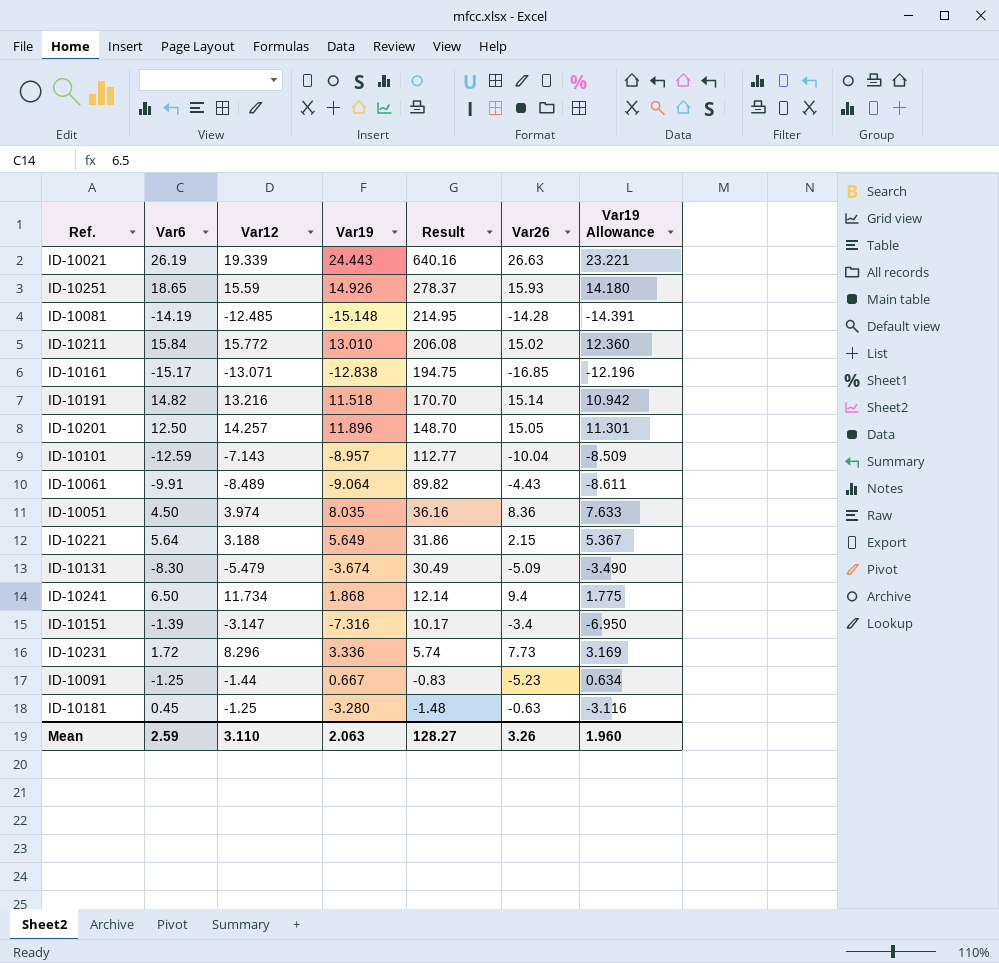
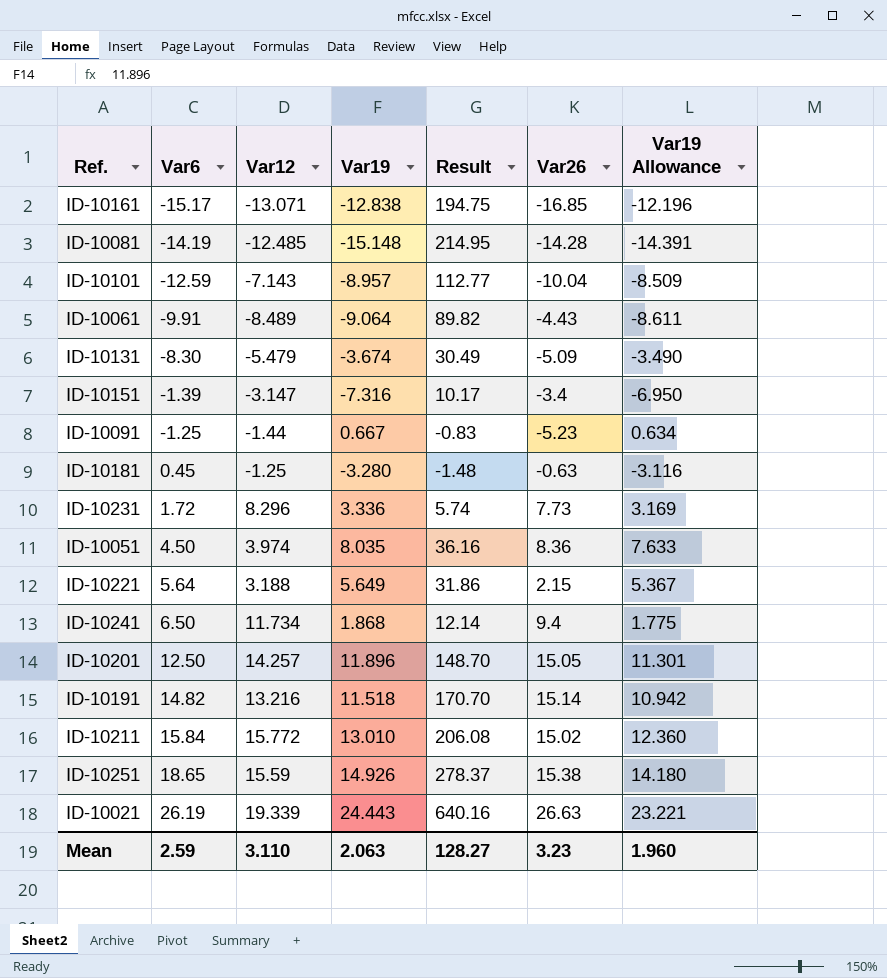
row order: Result descending -> Var6 ascending
ID-10251 | Var26: 15.93 -> 15.38
Mean | Var26: 3.26 -> 3.23

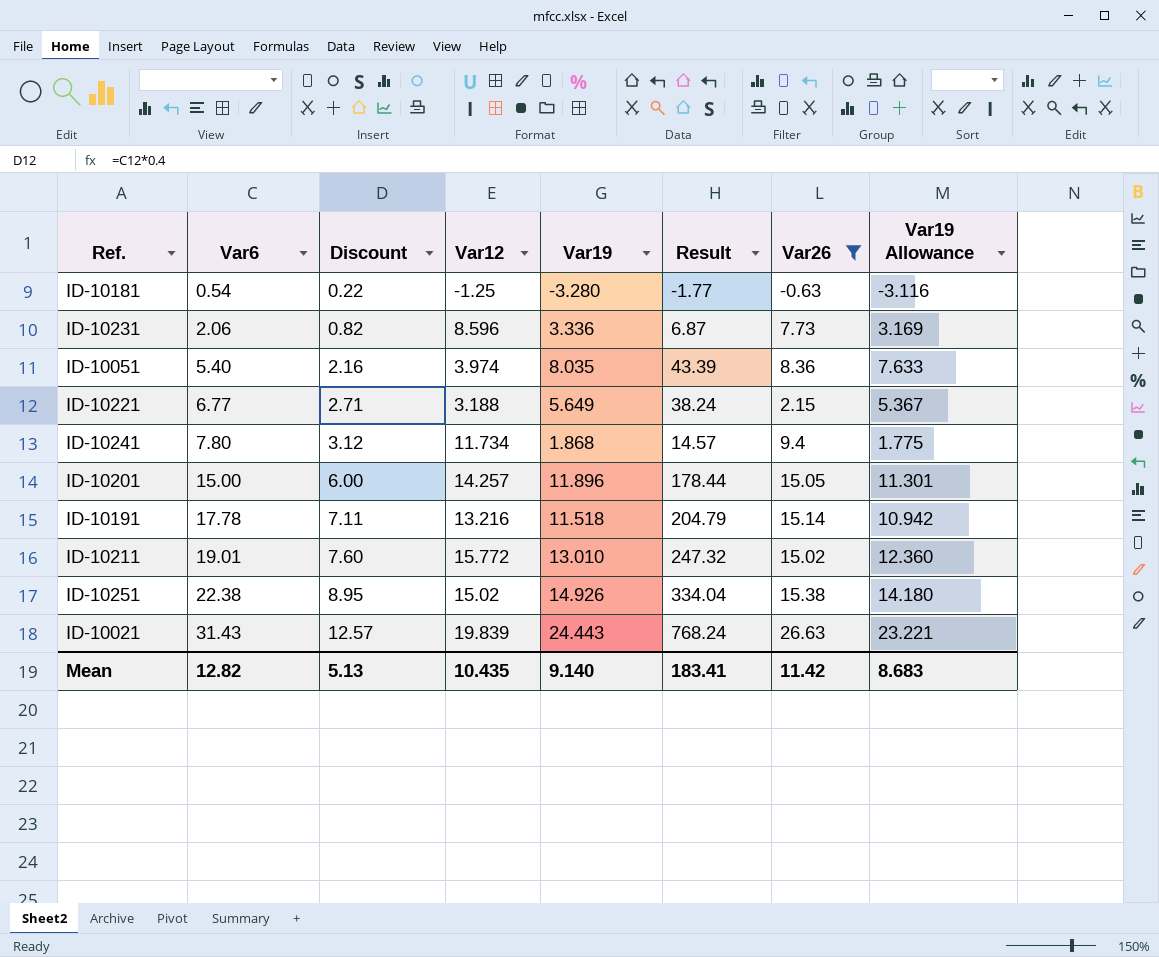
filter: none -> Var26 >= -0.63
column Discount | formula: none -> [Var6] * 0.4
ID-10181 | Var6: 0.45 -> 0.54
ID-10181 | Result: -1.48 -> -1.77
ID-10231 | Var6: 1.72 -> 2.06
ID-10231 | Var12: 8.296 -> 8.596
ID-10231 | Result: 5.74 -> 6.87
ID-10051 | Var6: 4.50 -> 5.40
ID-10051 | Result: 36.16 -> 43.39
ID-10221 | Var6: 5.64 -> 6.77
ID-10221 | Result: 31.86 -> 38.24
ID-10241 | Var6: 6.50 -> 7.80
ID-10241 | Result: 12.14 -> 14.57
ID-10201 | Var6: 12.50 -> 15.00
ID-10201 | Result: 148.70 -> 178.44
ID-10191 | Var6: 14.82 -> 17.78
ID-10191 | Result: 170.70 -> 204.79
ID-10211 | Var6: 15.84 -> 19.01
ID-10211 | Result: 206.08 -> 247.32
ID-10251 | Var6: 18.65 -> 22.38
ID-10251 | Var12: 15.59 -> 15.02
ID-10251 | Result: 278.37 -> 334.04
ID-10021 | Var6: 26.19 -> 31.43
ID-10021 | Var12: 19.339 -> 19.839
ID-10021 | Result: 640.16 -> 768.24
Mean | Var6: 2.59 -> 12.82
Mean | Var12: 3.110 -> 10.435
Mean | Var19: 2.063 -> 9.140
Mean | Result: 128.27 -> 183.41
Mean | Var26: 3.23 -> 11.42
Mean | Var19 Allowance: 1.960 -> 8.683

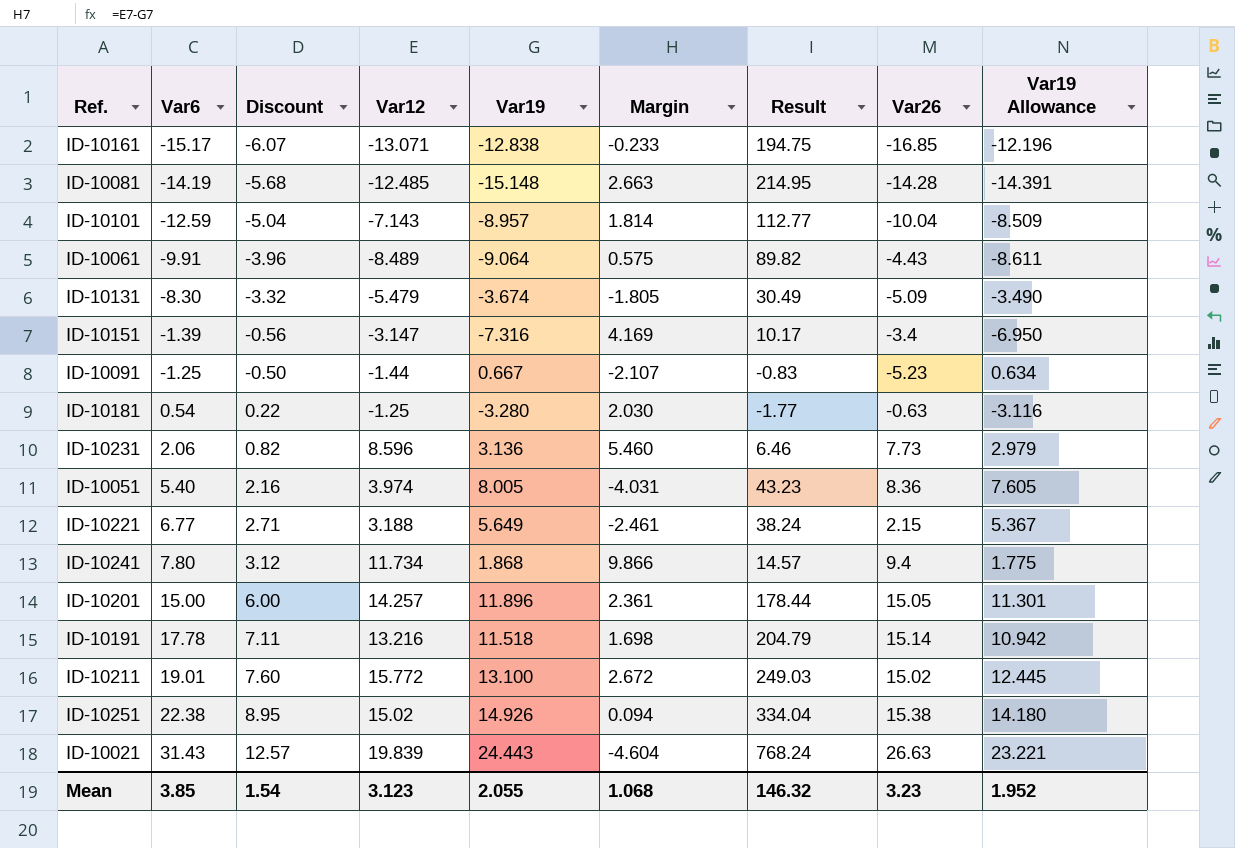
filter: Var26 >= -0.63 -> none
column Margin | formula: none -> [Var12] - [Var19]
ID-10231 | Var19: 3.336 -> 3.136
ID-10231 | Result: 6.87 -> 6.46
ID-10231 | Var19 Allowance: 3.169 -> 2.979
ID-10051 | Var19: 8.035 -> 8.005
ID-10051 | Result: 43.39 -> 43.23
ID-10051 | Var19 Allowance: 7.633 -> 7.605
ID-10211 | Var19: 13.010 -> 13.100
ID-10211 | Result: 247.32 -> 249.03
ID-10211 | Var19 Allowance: 12.360 -> 12.445
Mean | Var6: 12.82 -> 3.85
Mean | Discount: 5.13 -> 1.54
Mean | Var12: 10.435 -> 3.123
Mean | Var19: 9.140 -> 2.055
Mean | Result: 183.41 -> 146.32
Mean | Var26: 11.42 -> 3.23
Mean | Var19 Allowance: 8.683 -> 1.952

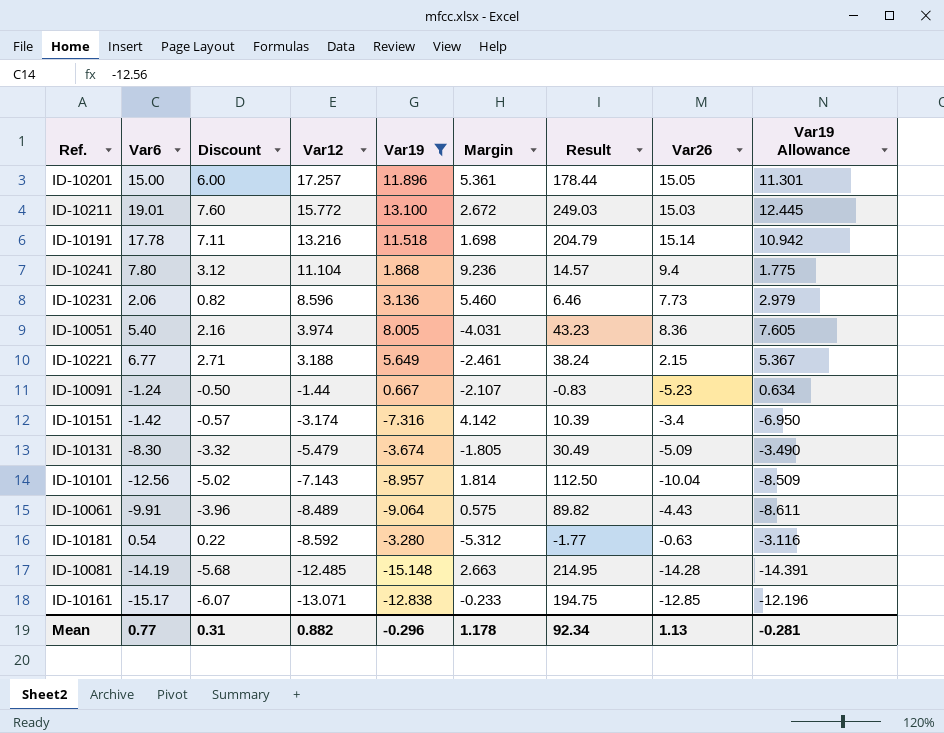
filter: none -> Var19 <= 13.100
row order: Var6 ascending -> Var12 descending
ID-10201 | Var12: 14.257 -> 17.257
ID-10201 | Margin: 2.361 -> 5.361
ID-10211 | Var26: 15.02 -> 15.03
ID-10241 | Var12: 11.734 -> 11.104
ID-10241 | Margin: 9.866 -> 9.236
ID-10091 | Var6: -1.25 -> -1.24
ID-10151 | Var6: -1.39 -> -1.42
ID-10151 | Discount: -0.56 -> -0.57
ID-10151 | Var12: -3.147 -> -3.174
ID-10151 | Margin: 4.169 -> 4.142
ID-10151 | Result: 10.17 -> 10.39
ID-10101 | Var6: -12.59 -> -12.56
ID-10101 | Discount: -5.04 -> -5.02
ID-10101 | Result: 112.77 -> 112.50
ID-10181 | Var12: -1.25 -> -8.592
ID-10181 | Margin: 2.030 -> -5.312
ID-10161 | Var26: -16.85 -> -12.85
Mean | Var6: 3.85 -> 0.77
Mean | Discount: 1.54 -> 0.31
Mean | Var12: 3.123 -> 0.882
Mean | Var19: 2.055 -> -0.296
Mean | Margin: 1.068 -> 1.178
Mean | Result: 146.32 -> 92.34
Mean | Var26: 3.23 -> 1.13
Mean | Var19 Allowance: 1.952 -> -0.281

